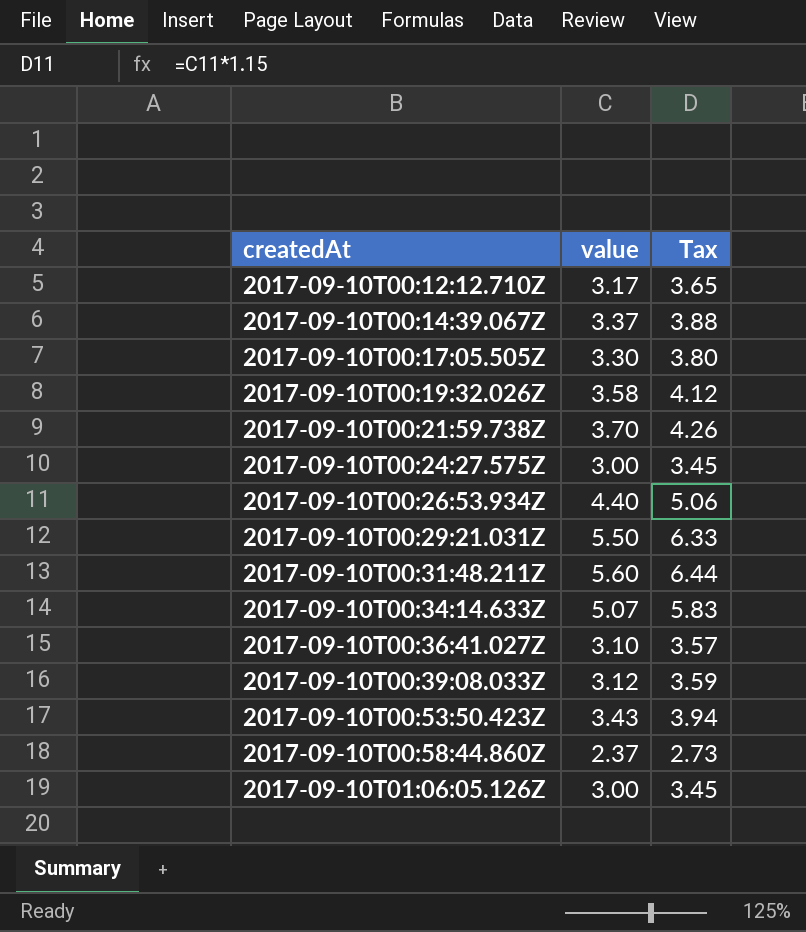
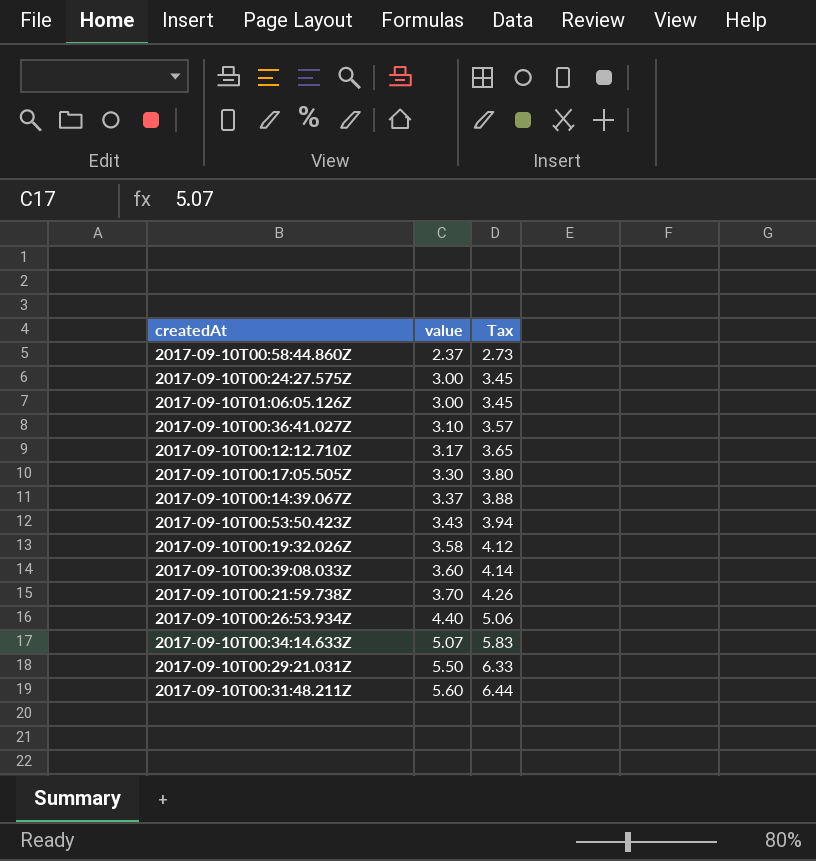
row order: createdAt ascending -> value ascending
2017-09-10T00:39:08.033Z | value: 3.12 -> 3.60
2017-09-10T00:39:08.033Z | Tax: 3.59 -> 4.14

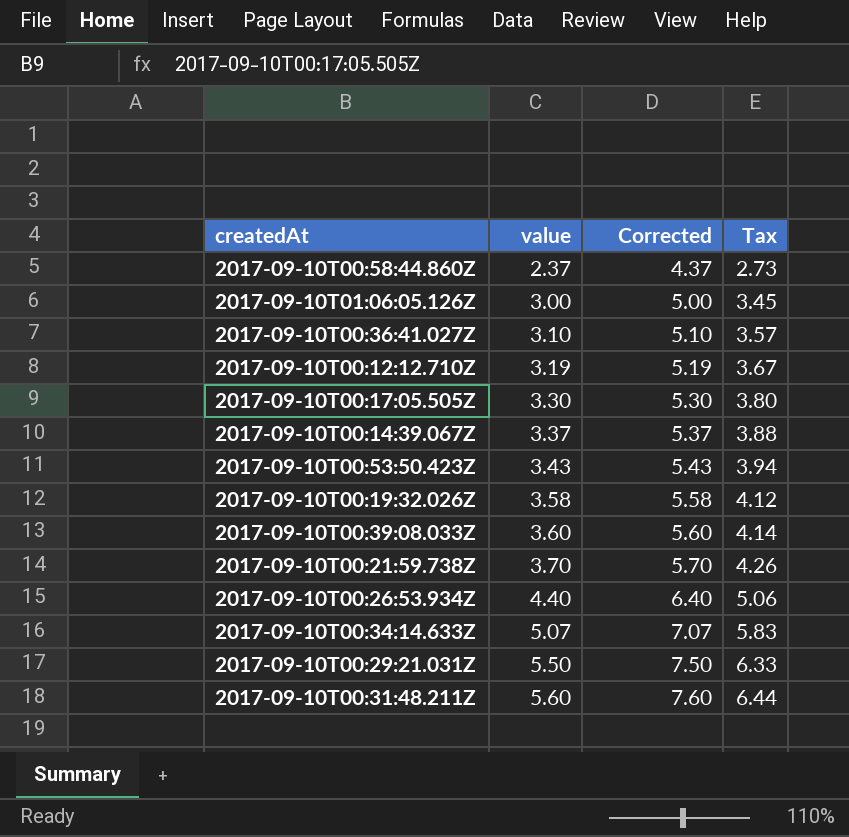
column Corrected | formula: none -> [value] + 2
row 2017-09-10T00:24:27.575Z: 3.00 | 3.45 -> none
2017-09-10T00:12:12.710Z | value: 3.17 -> 3.19
2017-09-10T00:12:12.710Z | Tax: 3.65 -> 3.67

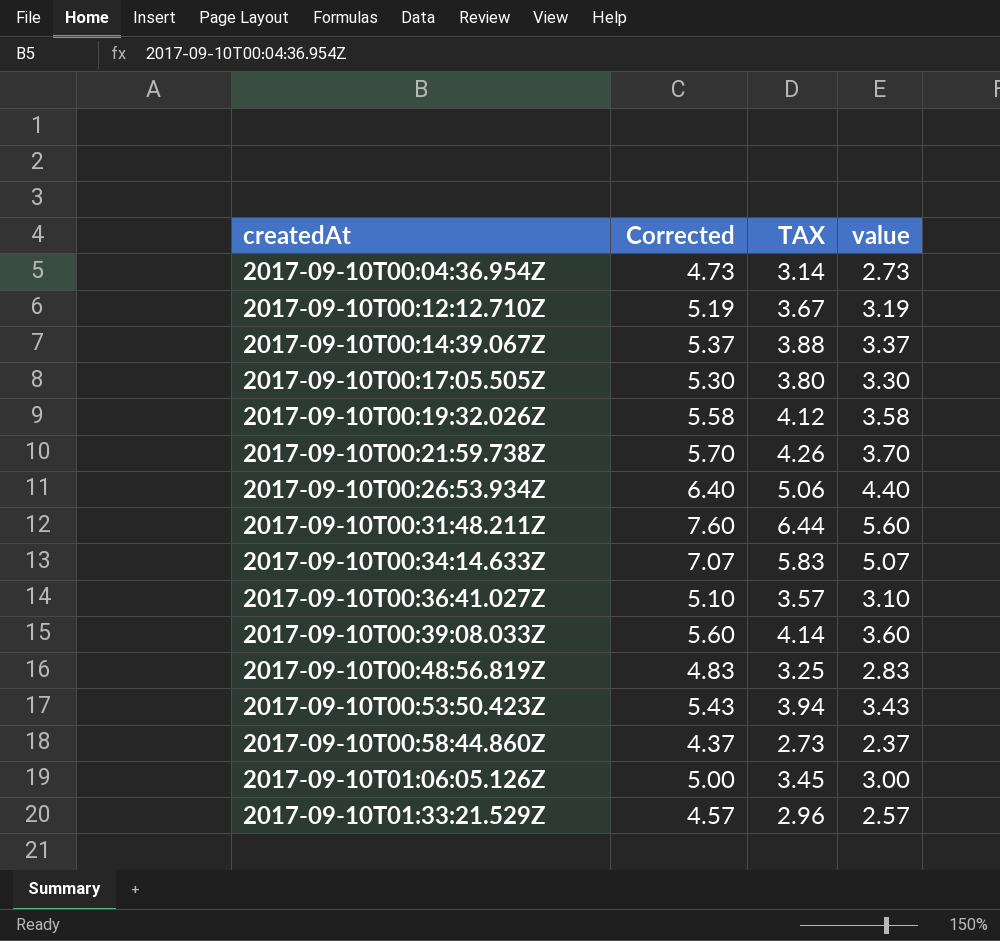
row order: value ascending -> createdAt ascending
column name: Tax -> TAX
column value | position: 2 -> 4
row 2017-09-10T00:29:21.031Z: 5.50 | 7.50 | 6.33 -> none
row 2017-09-10T00:04:36.954Z: none -> 4.73 | 3.14 | 2.73
row 2017-09-10T00:48:56.819Z: none -> 4.83 | 3.25 | 2.83
row 2017-09-10T01:33:21.529Z: none -> 4.57 | 2.96 | 2.57

